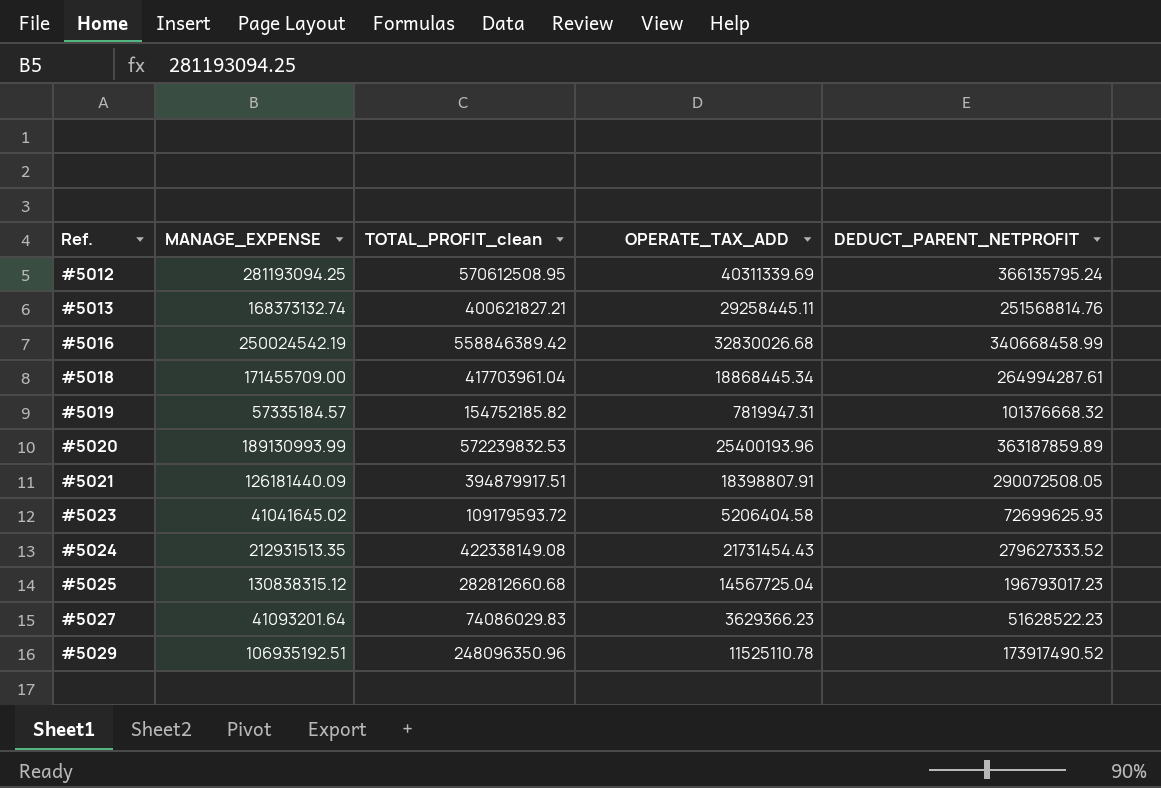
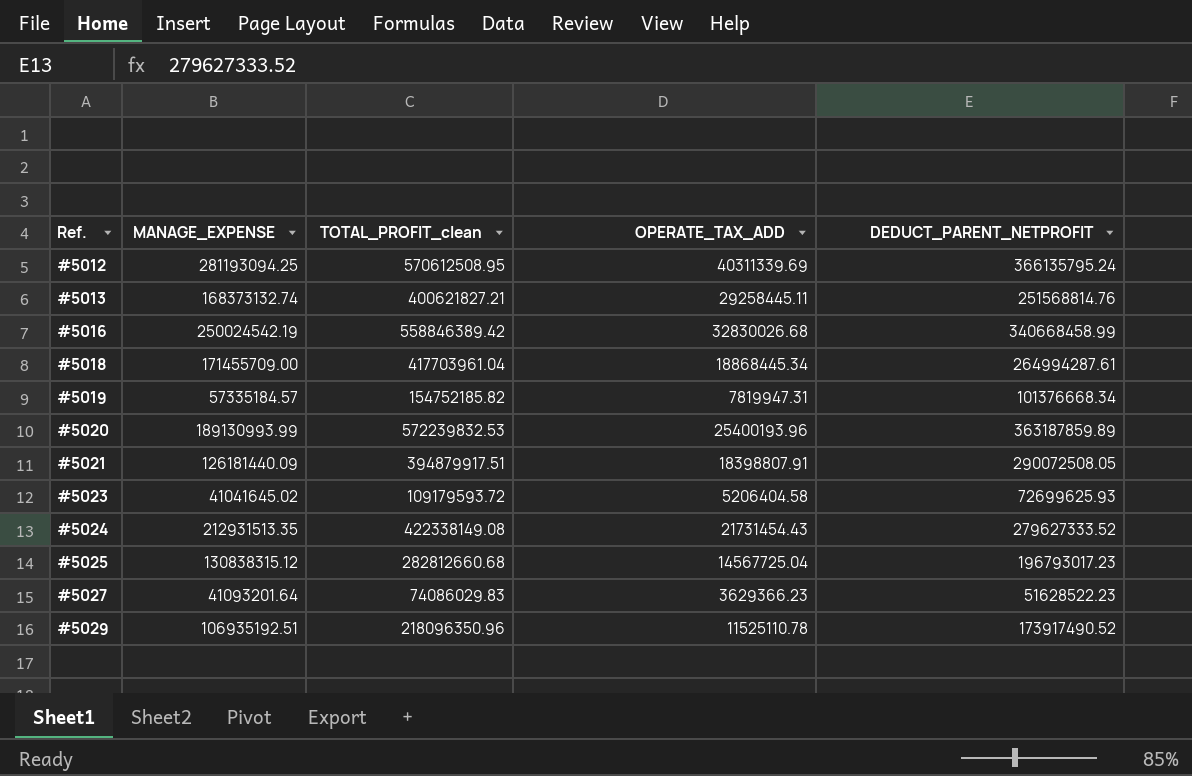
#5019 | DEDUCT_PARENT_NETPROFIT: 101376668.32 -> 101376668.34
#5029 | TOTAL_PROFIT_clean: 248096350.96 -> 218096350.96

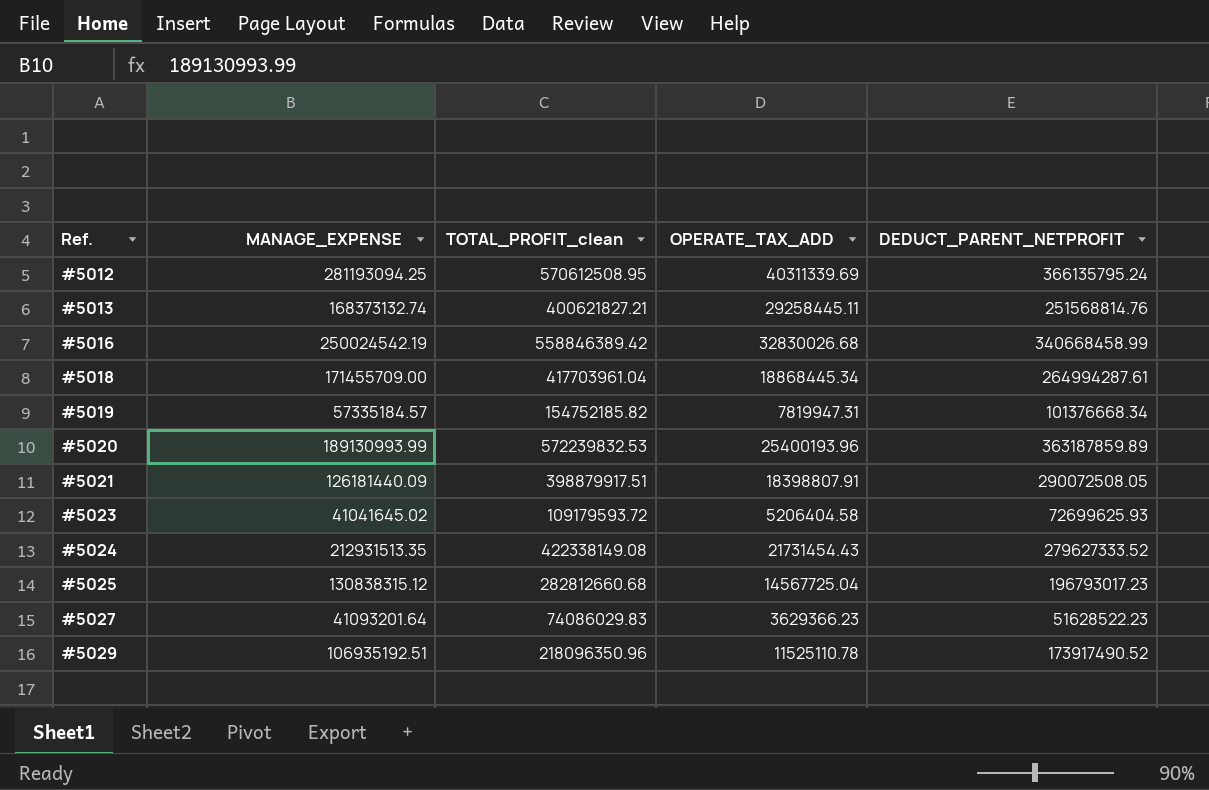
#5021 | TOTAL_PROFIT_clean: 394879917.51 -> 398879917.51

